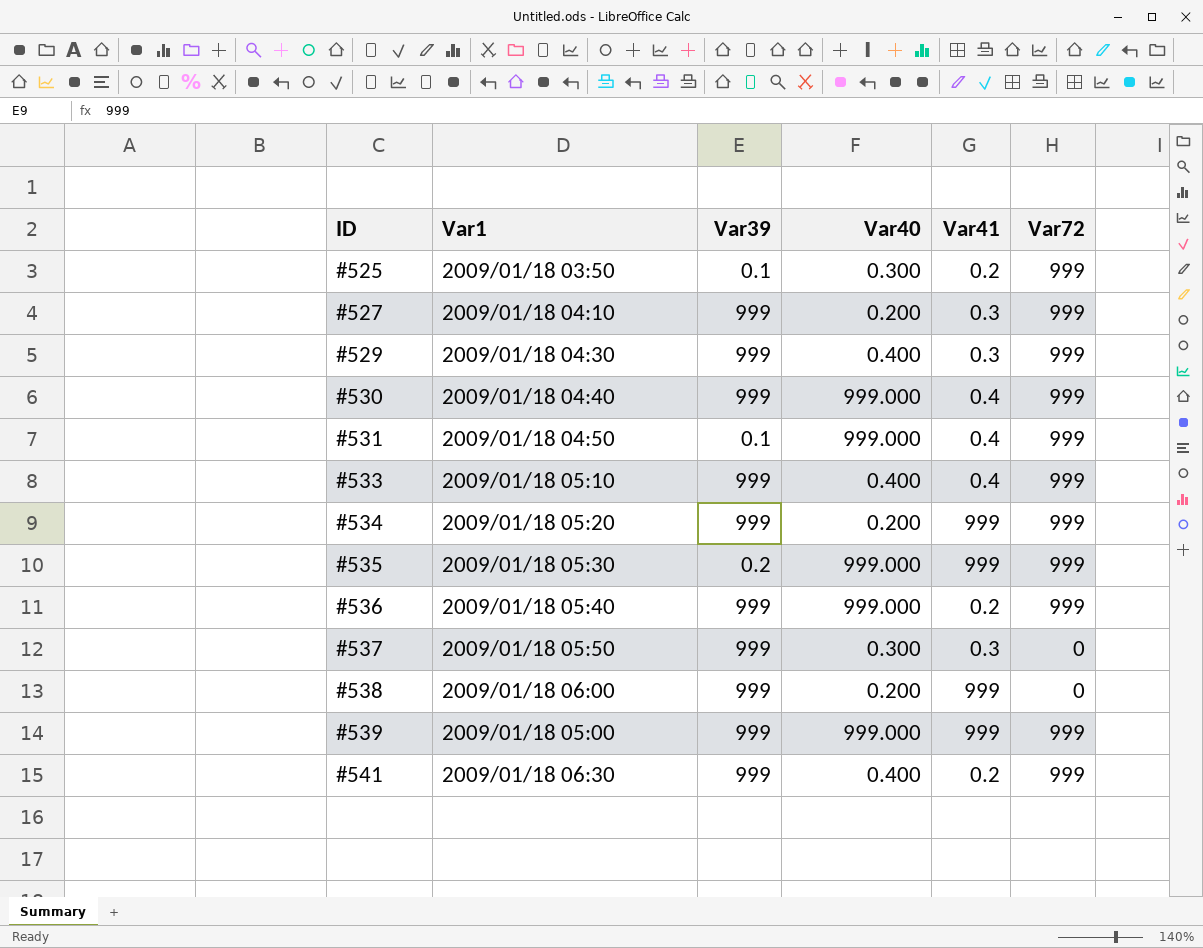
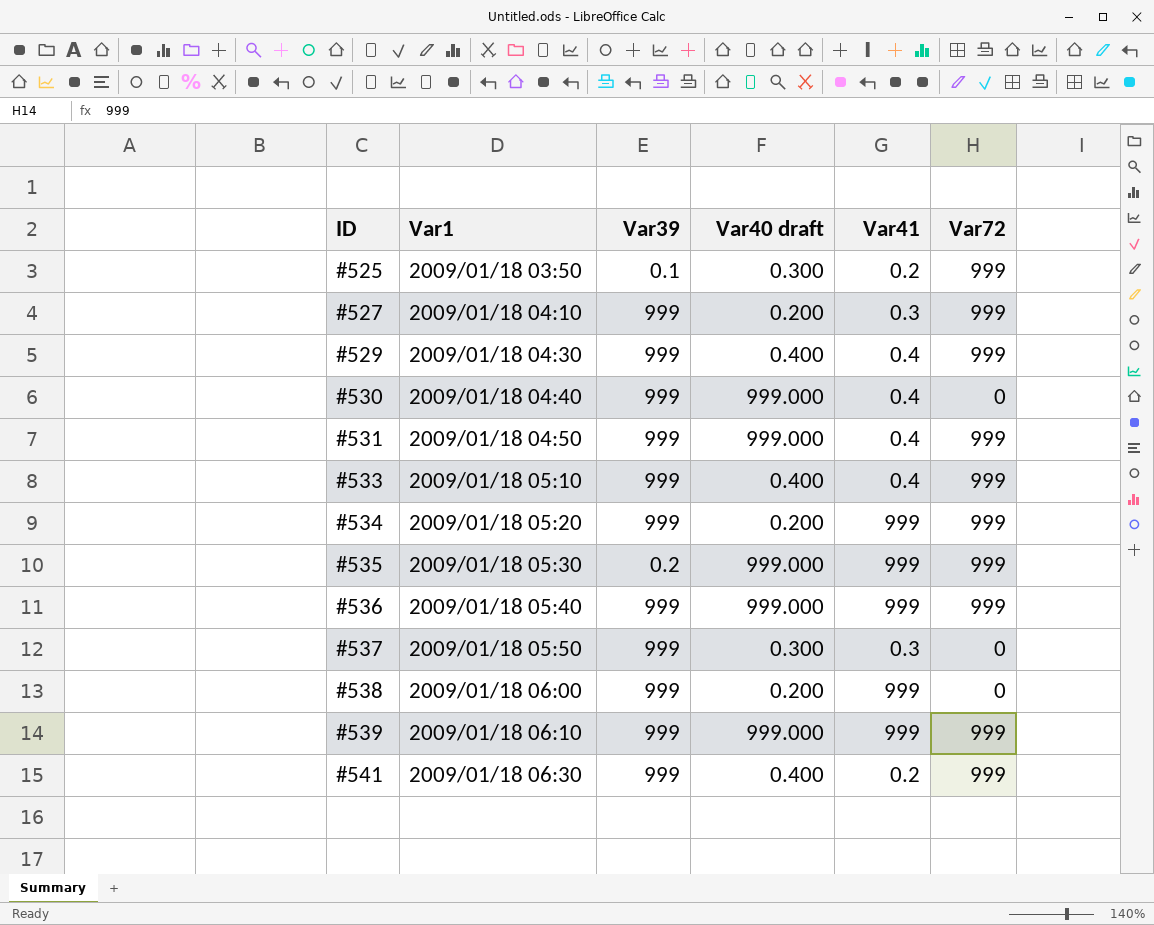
column name: Var40 -> Var40 draft
#529 | Var41: 0.3 -> 0.4
#530 | Var72: 999 -> 0
#531 | Var39: 0.1 -> 999
#536 | Var41: 0.2 -> 999
#539 | Var1: 2009/01/18 05:00 -> 2009/01/18 06:10

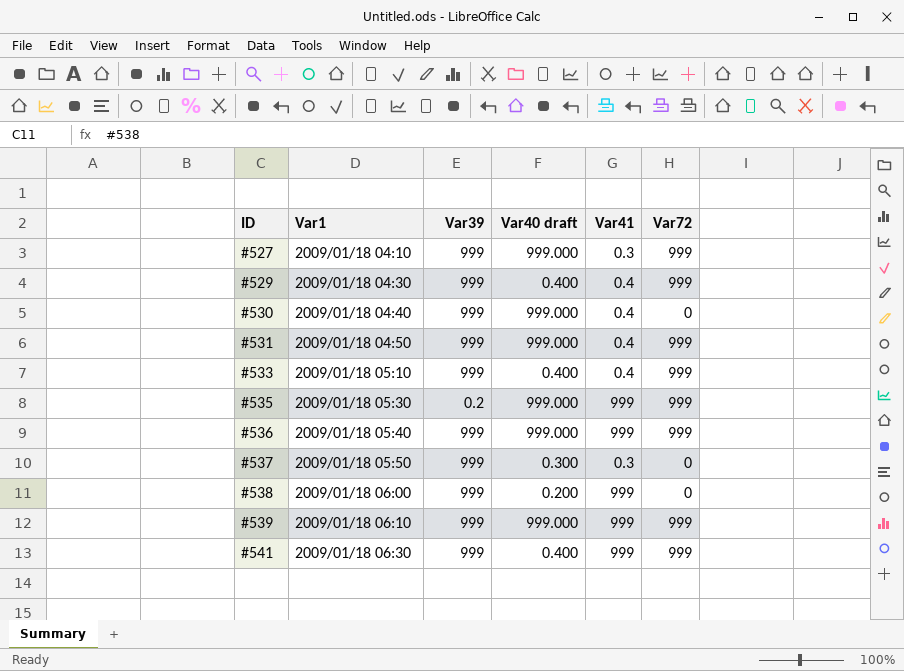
row #525: 2009/01/18 03:50 | 0.1 | 0.300 | 0.2 | 999 -> none
row #534: 2009/01/18 05:20 | 999 | 0.200 | 999 | 999 -> none
#527 | Var40 draft: 0.200 -> 999.000
#541 | Var41: 0.2 -> 999

